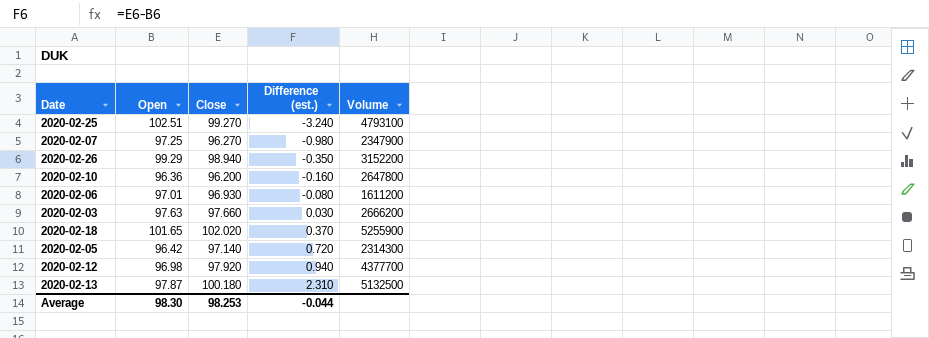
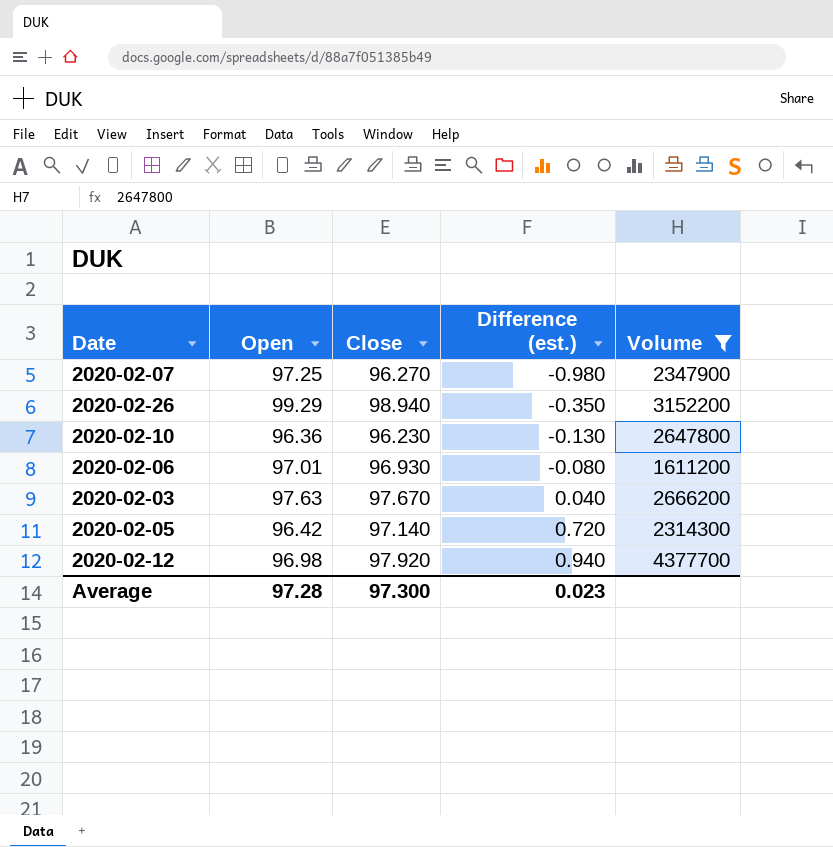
filter: none -> Volume <= 4377700
2020-02-10 | Close: 96.200 -> 96.230
2020-02-10 | Difference (est.): -0.160 -> -0.130
2020-02-03 | Close: 97.660 -> 97.670
2020-02-03 | Difference (est.): 0.030 -> 0.040
Average | Open: 98.30 -> 97.28
Average | Close: 98.253 -> 97.300
Average | Difference (est.): -0.044 -> 0.023

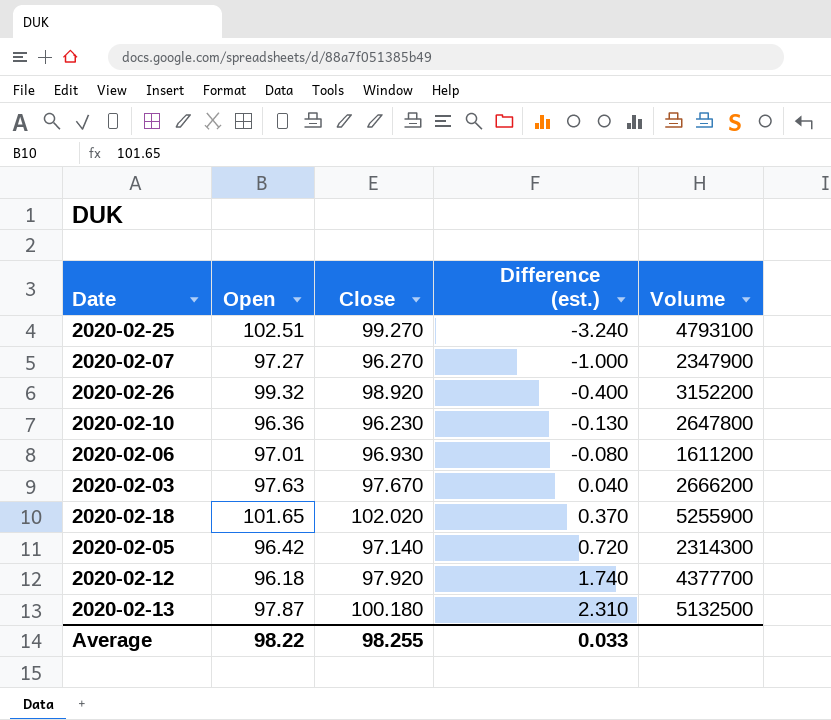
filter: Volume <= 4377700 -> none
2020-02-07 | Open: 97.25 -> 97.27
2020-02-07 | Difference (est.): -0.980 -> -1.000
2020-02-26 | Open: 99.29 -> 99.32
2020-02-26 | Close: 98.940 -> 98.920
2020-02-26 | Difference (est.): -0.350 -> -0.400
2020-02-12 | Open: 96.98 -> 96.18
2020-02-12 | Difference (est.): 0.940 -> 1.740
Average | Open: 97.28 -> 98.22
Average | Close: 97.300 -> 98.255
Average | Difference (est.): 0.023 -> 0.033

